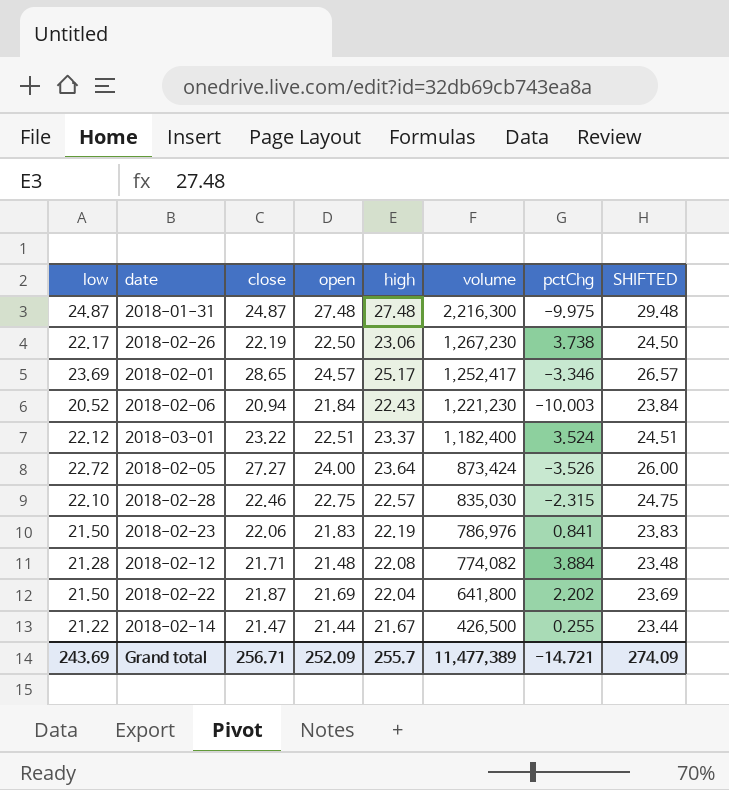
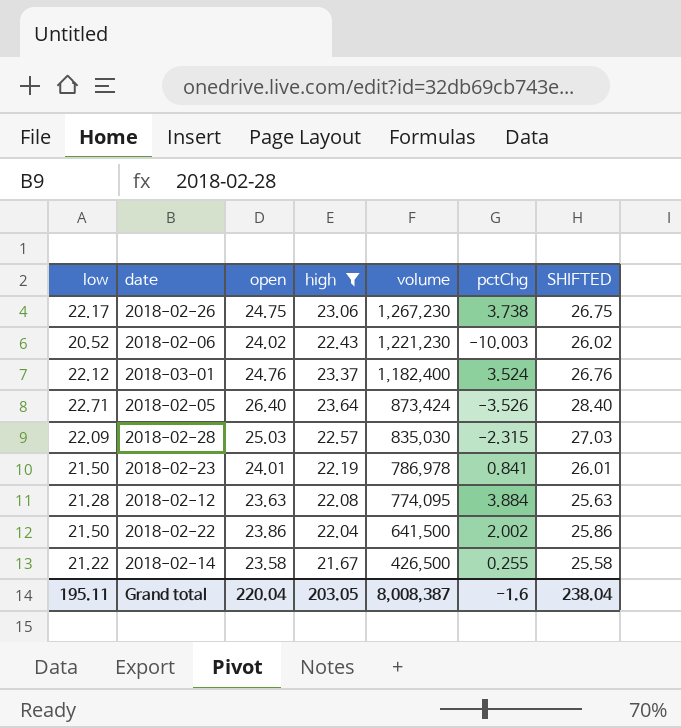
filter: none -> high <= 23.64
column close | position: 3 -> none
2018-02-26 | open: 22.50 -> 24.75
2018-02-26 | SHIFTED: 24.50 -> 26.75
2018-02-06 | open: 21.84 -> 24.02
2018-02-06 | SHIFTED: 23.84 -> 26.02
2018-03-01 | open: 22.51 -> 24.76
2018-03-01 | SHIFTED: 24.51 -> 26.76
2018-02-05 | low: 22.72 -> 22.71
2018-02-05 | open: 24.00 -> 26.40
2018-02-05 | SHIFTED: 26.00 -> 28.40
2018-02-28 | low: 22.10 -> 22.09
2018-02-28 | open: 22.75 -> 25.03
2018-02-28 | SHIFTED: 24.75 -> 27.03
2018-02-23 | open: 21.83 -> 24.01
2018-02-23 | volume: 786,976 -> 786,978
2018-02-23 | SHIFTED: 23.83 -> 26.01
2018-02-12 | open: 21.48 -> 23.63
2018-02-12 | volume: 774,082 -> 774,095
2018-02-12 | SHIFTED: 23.48 -> 25.63
2018-02-22 | open: 21.69 -> 23.86
2018-02-22 | volume: 641,800 -> 641,500
2018-02-22 | pctChg: 2.202 -> 2.002
2018-02-22 | SHIFTED: 23.69 -> 25.86
2018-02-14 | open: 21.44 -> 23.58
2018-02-14 | SHIFTED: 23.44 -> 25.58
Grand total | low: 243.69 -> 195.11
Grand total | open: 252.09 -> 220.04
Grand total | high: 255.7 -> 203.05
Grand total | volume: 11,477,389 -> 8,008,387
Grand total | pctChg: -14.721 -> -1.6
Grand total | SHIFTED: 274.09 -> 238.04

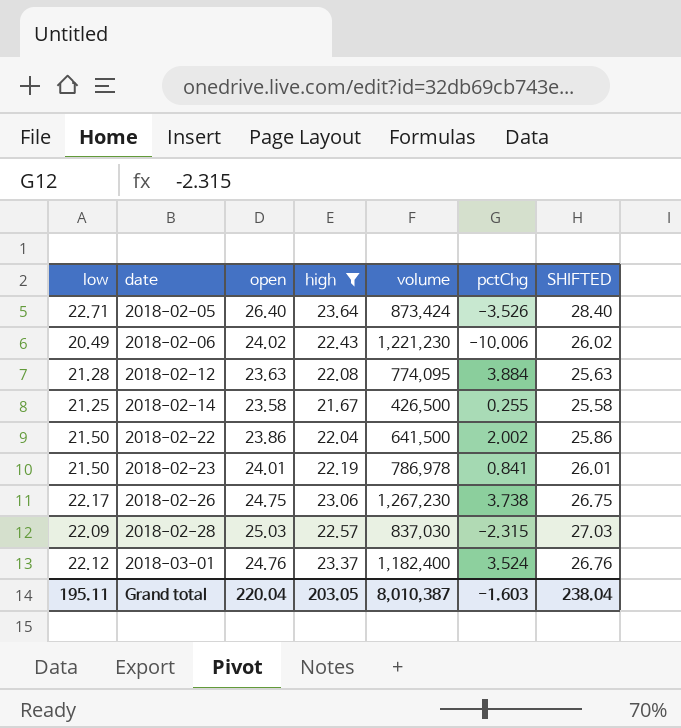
row order: volume descending -> date ascending
2018-02-06 | low: 20.52 -> 20.49
2018-02-06 | pctChg: -10.003 -> -10.006
2018-02-14 | low: 21.22 -> 21.25
2018-02-28 | volume: 835,030 -> 837,030
Grand total | volume: 8,008,387 -> 8,010,387
Grand total | pctChg: -1.6 -> -1.603

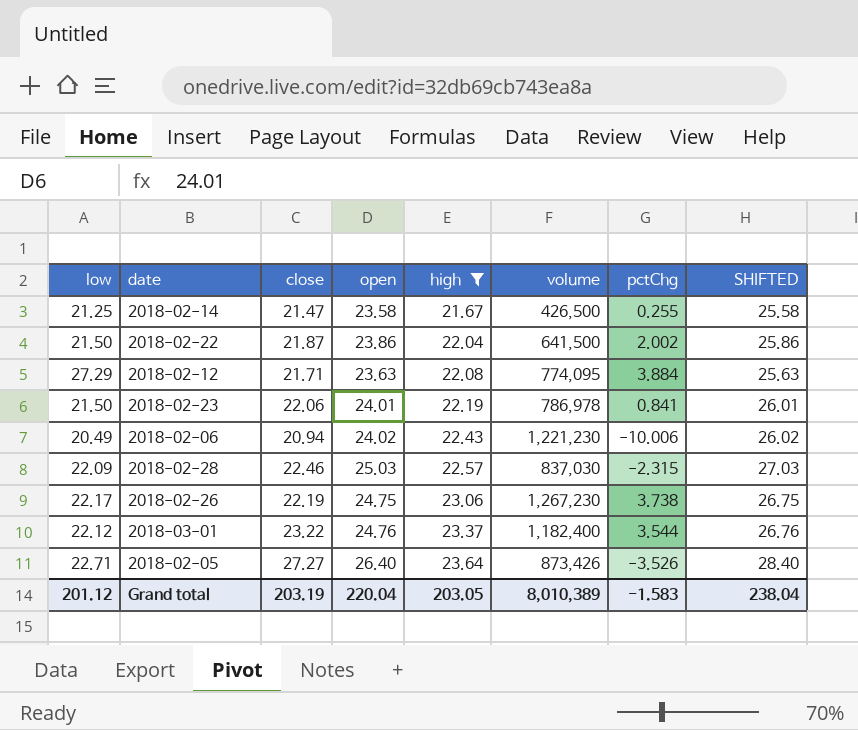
row order: date ascending -> high ascending
column close | position: none -> 3
2018-02-12 | low: 21.28 -> 27.29
2018-03-01 | pctChg: 3.524 -> 3.544
2018-02-05 | volume: 873,424 -> 873,426
Grand total | low: 195.11 -> 201.12
Grand total | volume: 8,010,387 -> 8,010,389
Grand total | pctChg: -1.603 -> -1.583

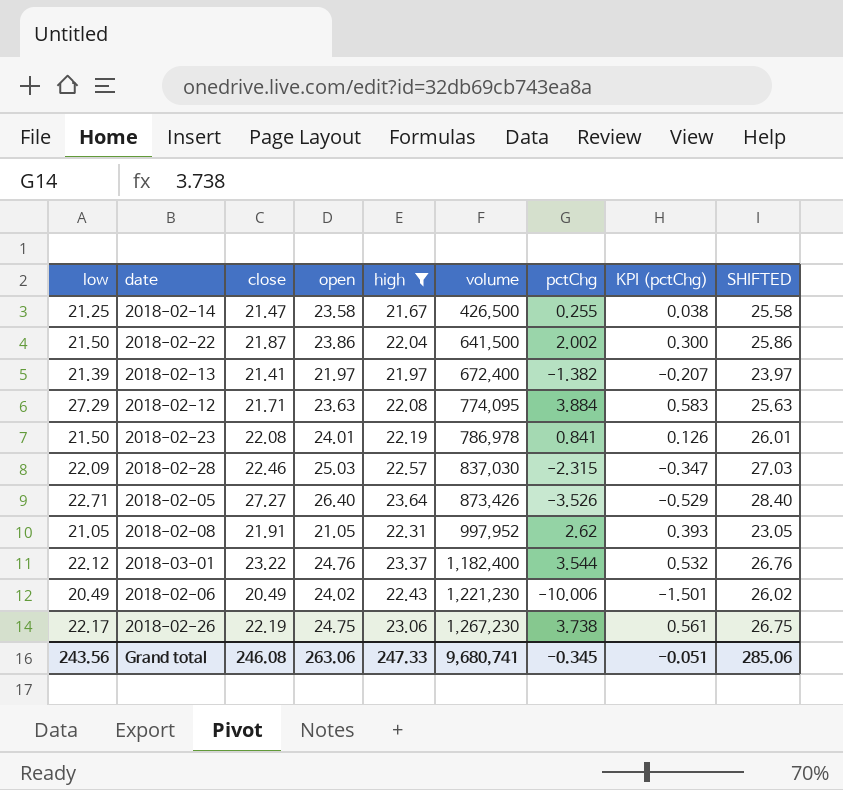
row order: high ascending -> volume ascending
column KPI (pctChg) | formula: none -> [pctChg] * 0.15
row 2018-02-13: none -> 21.39 | 21.41 | 21.97 | 21.97 | 672,400 | -1.382 | -0.207 | 23.97
2018-02-23 | close: 22.06 -> 22.08
row 2018-02-08: none -> 21.05 | 21.91 | 21.05 | 22.31 | 997,952 | 2.62 | 0.393 | 23.05
2018-02-06 | close: 20.94 -> 20.49
Grand total | low: 201.12 -> 243.56
Grand total | close: 203.19 -> 246.08
Grand total | open: 220.04 -> 263.06
Grand total | high: 203.05 -> 247.33
Grand total | volume: 8,010,389 -> 9,680,741
Grand total | pctChg: -1.583 -> -0.345
Grand total | SHIFTED: 238.04 -> 285.06

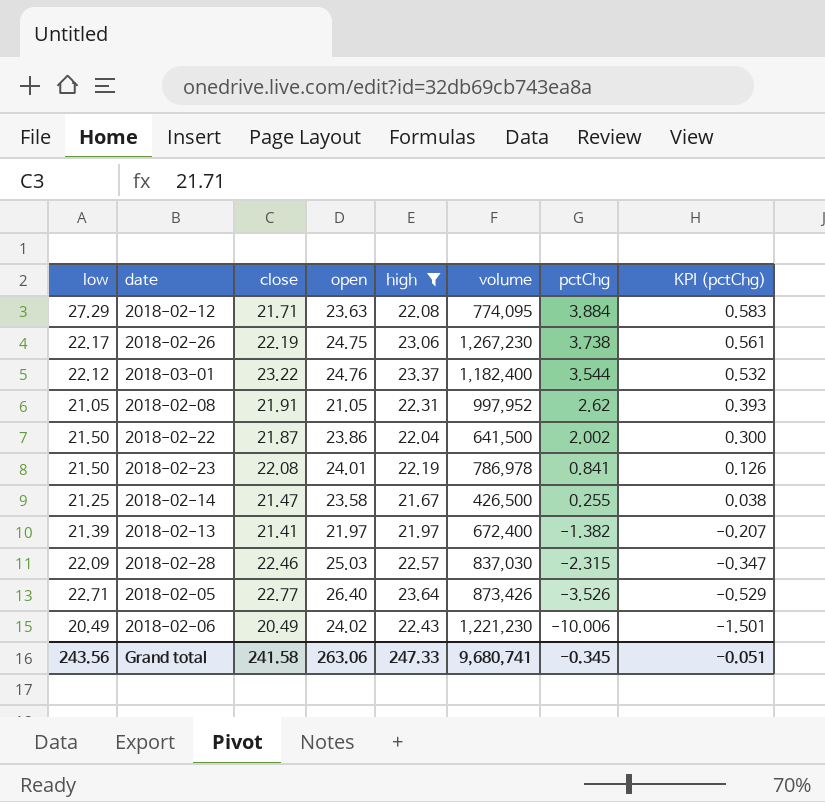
row order: volume ascending -> pctChg descending
column SHIFTED | formula: [open] + 2 -> none
2018-02-05 | close: 27.27 -> 22.77
Grand total | close: 246.08 -> 241.58

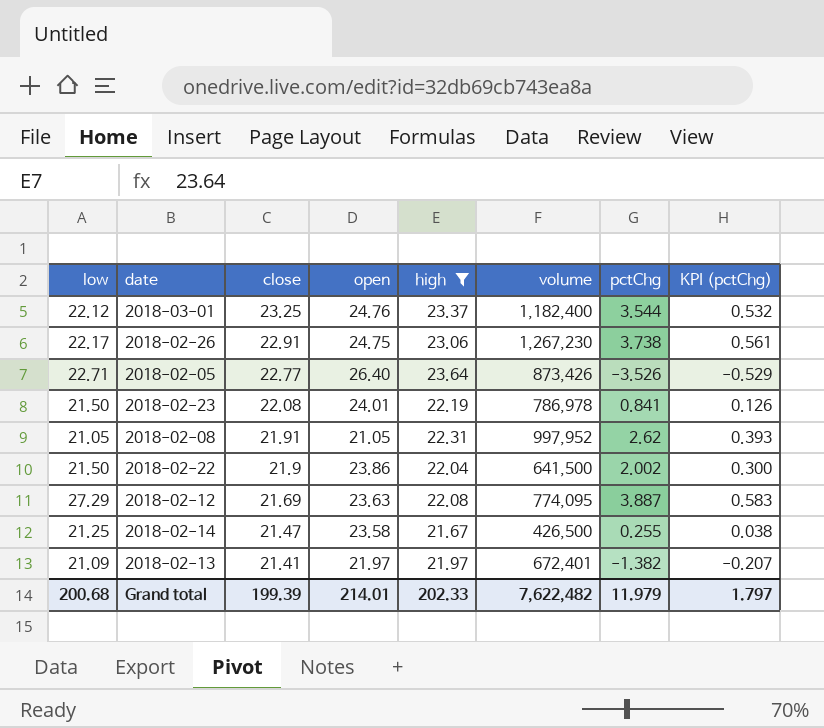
row order: pctChg descending -> close descending
row 2018-02-28: 22.09 | 22.46 | 25.03 | 22.57 | 837,030 | -2.315 | -0.347 -> none
row 2018-02-06: 20.49 | 20.49 | 24.02 | 22.43 | 1,221,230 | -10.006 | -1.501 -> none
2018-03-01 | close: 23.22 -> 23.25
2018-02-26 | close: 22.19 -> 22.91
2018-02-22 | close: 21.87 -> 21.9
2018-02-12 | close: 21.71 -> 21.69
2018-02-12 | pctChg: 3.884 -> 3.887
2018-02-13 | low: 21.39 -> 21.09
2018-02-13 | volume: 672,400 -> 672,401
Grand total | low: 243.56 -> 200.68
Grand total | close: 241.58 -> 199.39
Grand total | open: 263.06 -> 214.01
Grand total | high: 247.33 -> 202.33
Grand total | volume: 9,680,741 -> 7,622,482
Grand total | pctChg: -0.345 -> 11.979
Grand total | KPI (pctChg): -0.051 -> 1.797

